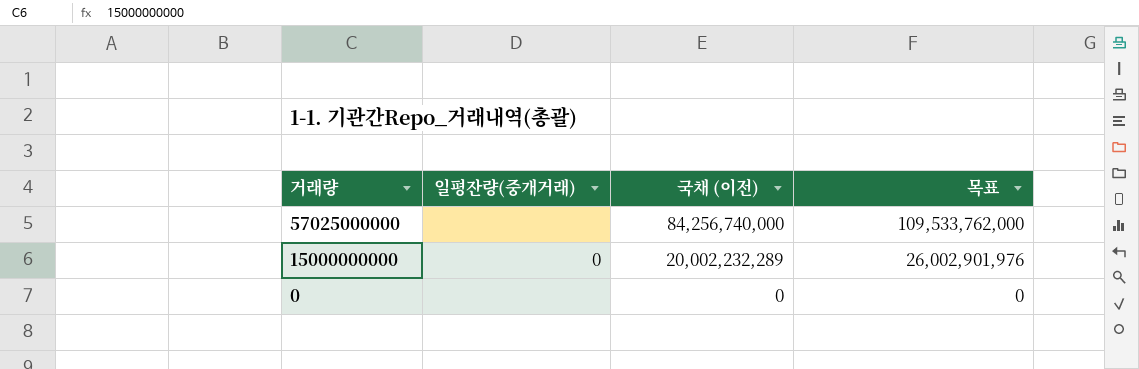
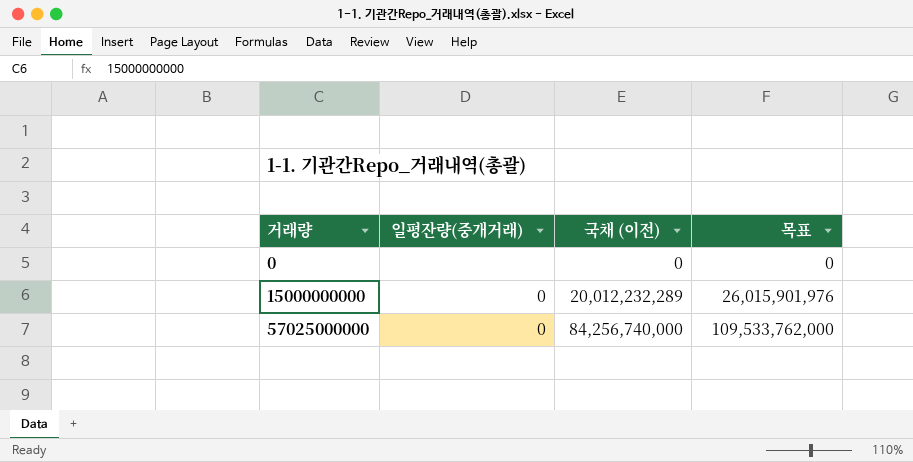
row order: 거래량 descending -> 거래량 ascending
15000000000 | 국채 (이전): 20,002,232,289 -> 20,012,232,289
15000000000 | 목표: 26,002,901,976 -> 26,015,901,976
57025000000 | 일평잔량(중개거래): none -> 0

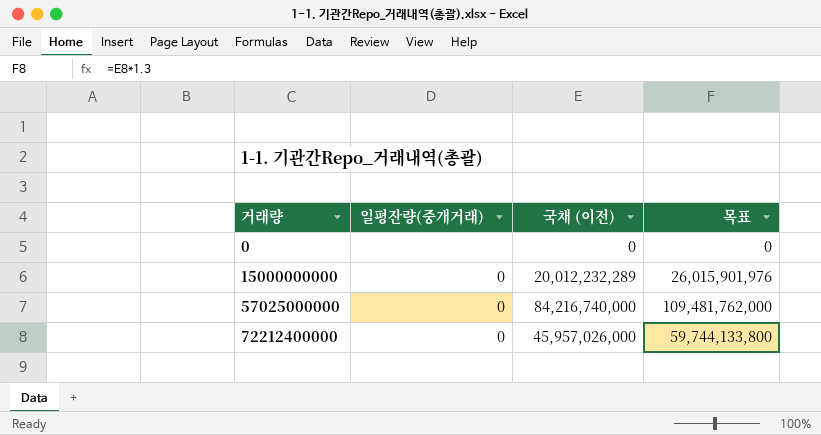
57025000000 | 국채 (이전): 84,256,740,000 -> 84,216,740,000
57025000000 | 목표: 109,533,762,000 -> 109,481,762,000
row 72212400000: none -> 0 | 45,957,026,000 | 59,744,133,800

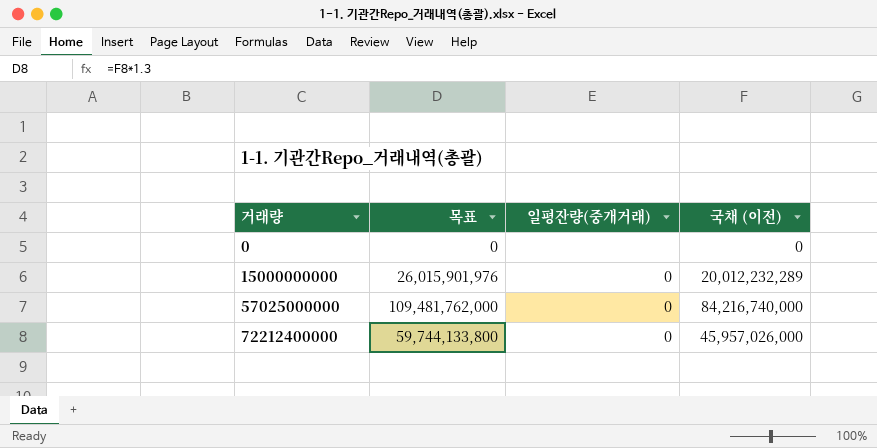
column 목표 | position: 4 -> 2

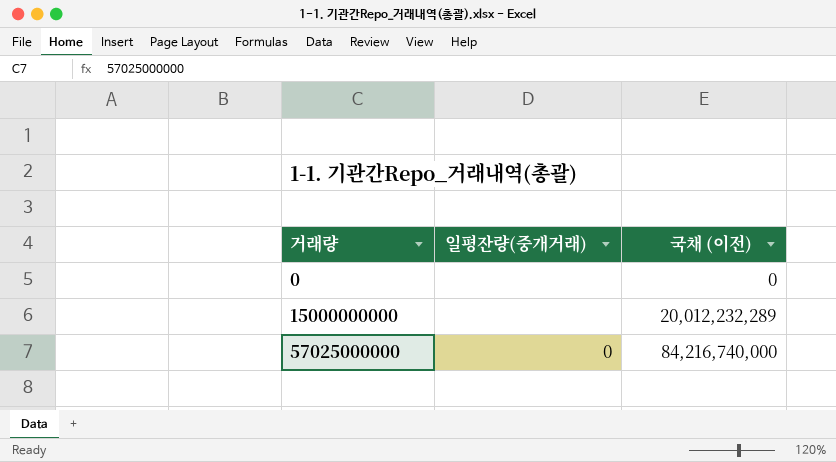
column 목표 | formula: [국채 (이전)] * 1.3 -> none
row 72212400000: 59,744,133,800 | 0 | 45,957,026,000 -> none
15000000000 | 일평잔량(중개거래): 0 -> none

